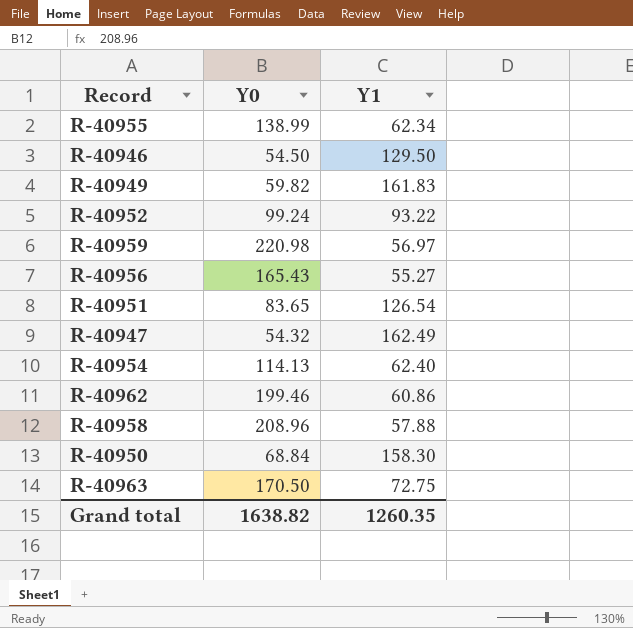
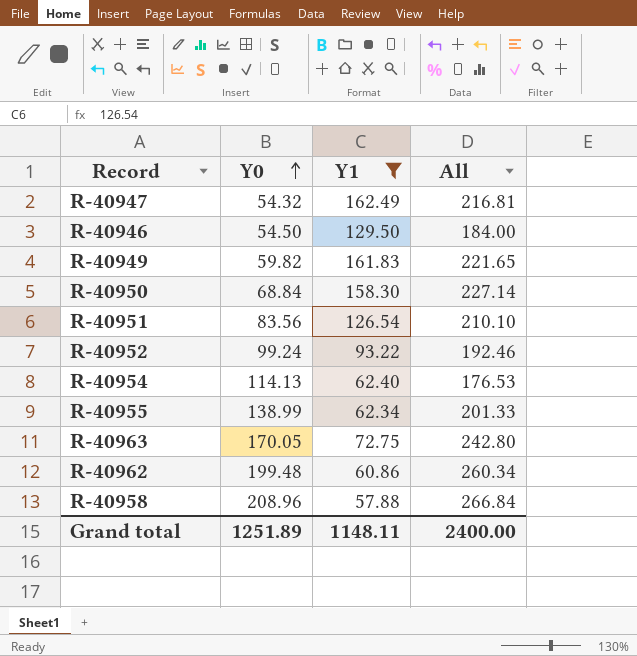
filter: none -> Y1 >= 57.88
row order: none -> Y0 ascending
column All | formula: none -> [Y0] + [Y1]
R-40951 | Y0: 83.65 -> 83.56
R-40963 | Y0: 170.50 -> 170.05
R-40962 | Y0: 199.46 -> 199.48
Grand total | Y0: 1638.82 -> 1251.89
Grand total | Y1: 1260.35 -> 1148.11

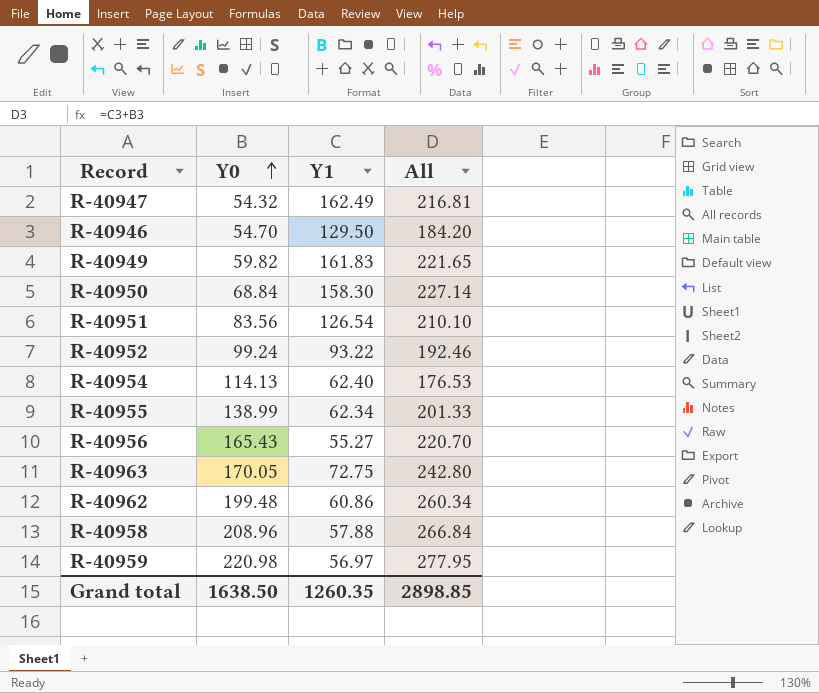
filter: Y1 >= 57.88 -> none
R-40946 | Y0: 54.50 -> 54.70
R-40946 | All: 184.00 -> 184.20
Grand total | Y0: 1251.89 -> 1638.50
Grand total | Y1: 1148.11 -> 1260.35
Grand total | All: 2400.00 -> 2898.85

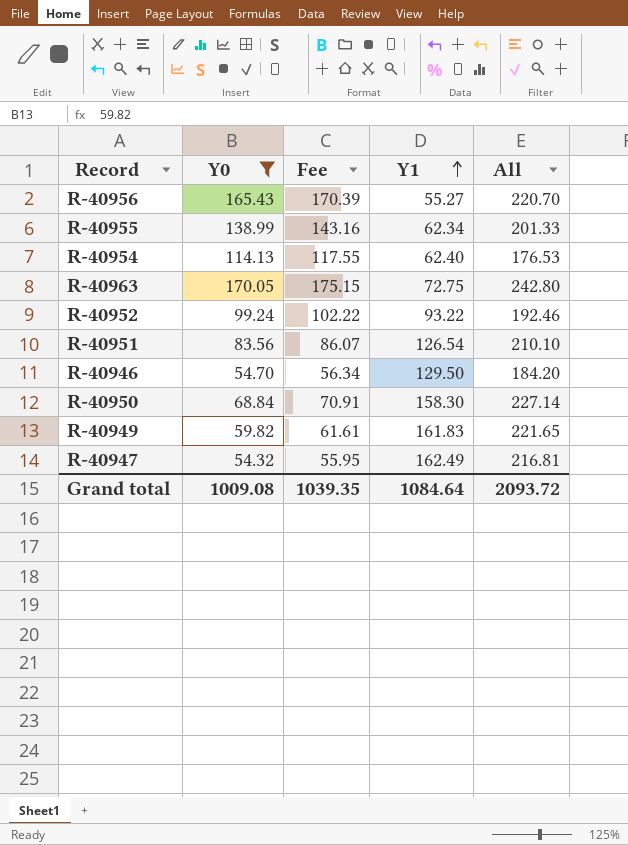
filter: none -> Y0 <= 170.05
row order: Y0 ascending -> Y1 ascending
column Fee | formula: none -> [Y0] * 1.03
Grand total | Y0: 1638.50 -> 1009.08
Grand total | Y1: 1260.35 -> 1084.64
Grand total | All: 2898.85 -> 2093.72

